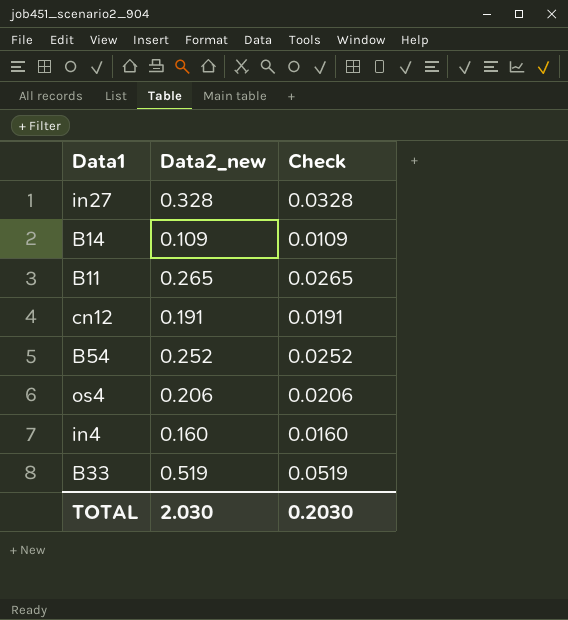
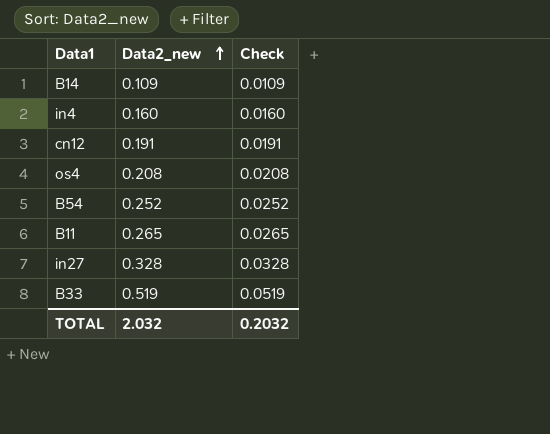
row order: none -> Data2_new ascending
os4 | Data2_new: 0.206 -> 0.208
os4 | Check: 0.0206 -> 0.0208
TOTAL | Data2_new: 2.030 -> 2.032
TOTAL | Check: 0.2030 -> 0.2032

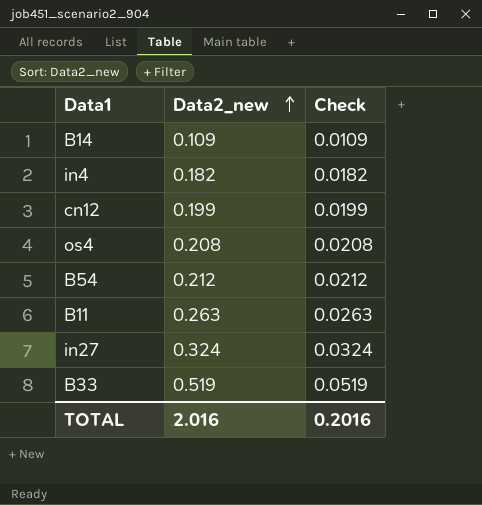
in4 | Data2_new: 0.160 -> 0.182
in4 | Check: 0.0160 -> 0.0182
cn12 | Data2_new: 0.191 -> 0.199
cn12 | Check: 0.0191 -> 0.0199
B54 | Data2_new: 0.252 -> 0.212
B54 | Check: 0.0252 -> 0.0212
B11 | Data2_new: 0.265 -> 0.263
B11 | Check: 0.0265 -> 0.0263
in27 | Data2_new: 0.328 -> 0.324
in27 | Check: 0.0328 -> 0.0324
TOTAL | Data2_new: 2.032 -> 2.016
TOTAL | Check: 0.2032 -> 0.2016

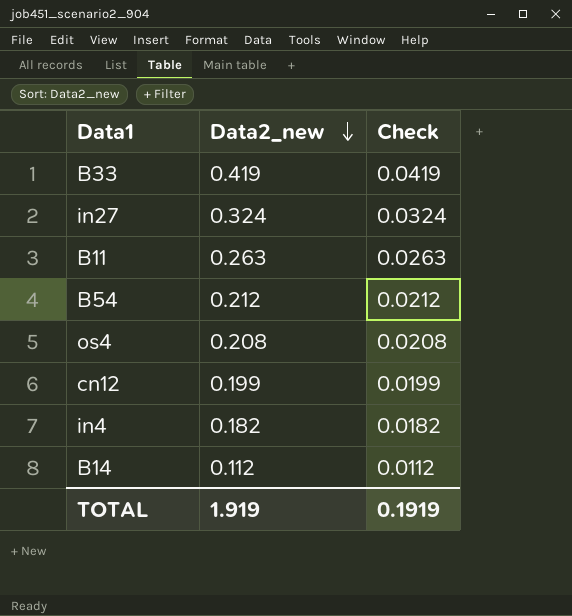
row order: Data2_new ascending -> Data2_new descending
B33 | Data2_new: 0.519 -> 0.419
B33 | Check: 0.0519 -> 0.0419
B14 | Data2_new: 0.109 -> 0.112
B14 | Check: 0.0109 -> 0.0112
TOTAL | Data2_new: 2.016 -> 1.919
TOTAL | Check: 0.2016 -> 0.1919

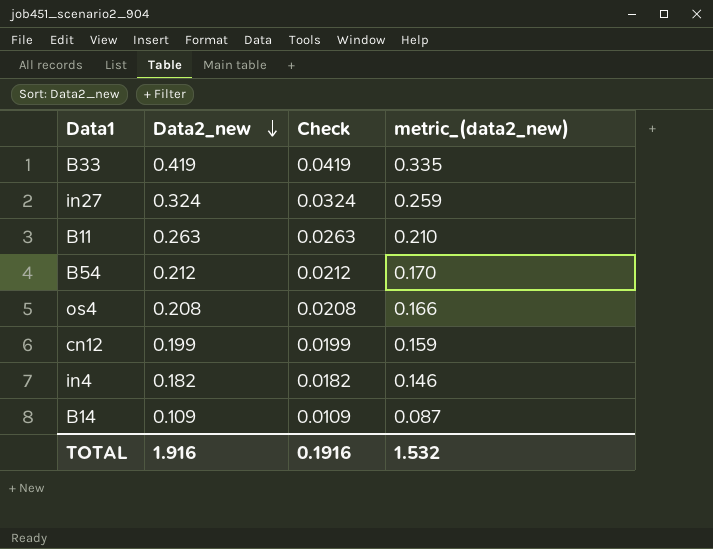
column metric_(data2_new) | formula: none -> [Data2_new] * 0.8
B14 | Data2_new: 0.112 -> 0.109
B14 | Check: 0.0112 -> 0.0109
TOTAL | Data2_new: 1.919 -> 1.916
TOTAL | Check: 0.1919 -> 0.1916

